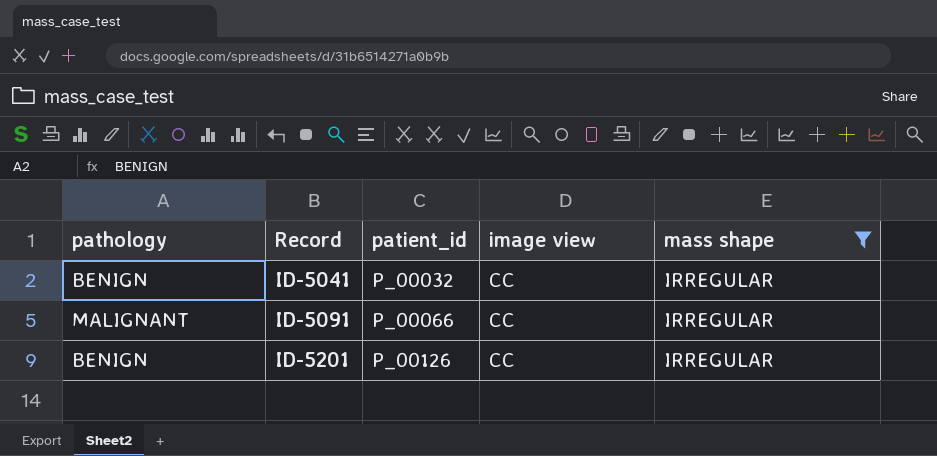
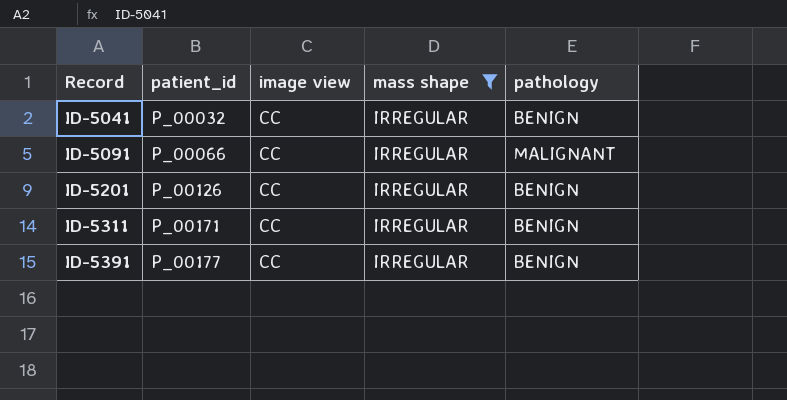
column pathology | position: 1 -> 5
row ID-5311: none -> P_00171 | CC | IRREGULAR | BENIGN
row ID-5391: none -> P_00177 | CC | IRREGULAR | BENIGN

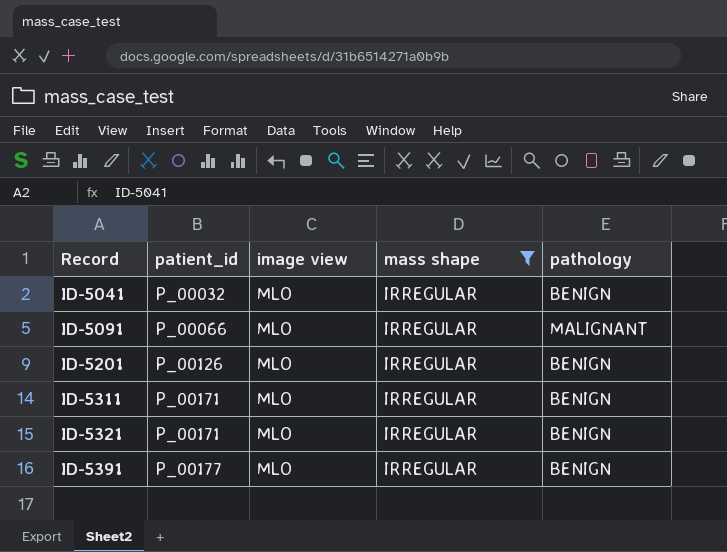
ID-5041 | image view: CC -> MLO
ID-5091 | image view: CC -> MLO
ID-5201 | image view: CC -> MLO
ID-5311 | image view: CC -> MLO
row ID-5321: none -> P_00171 | MLO | IRREGULAR | BENIGN
ID-5391 | image view: CC -> MLO

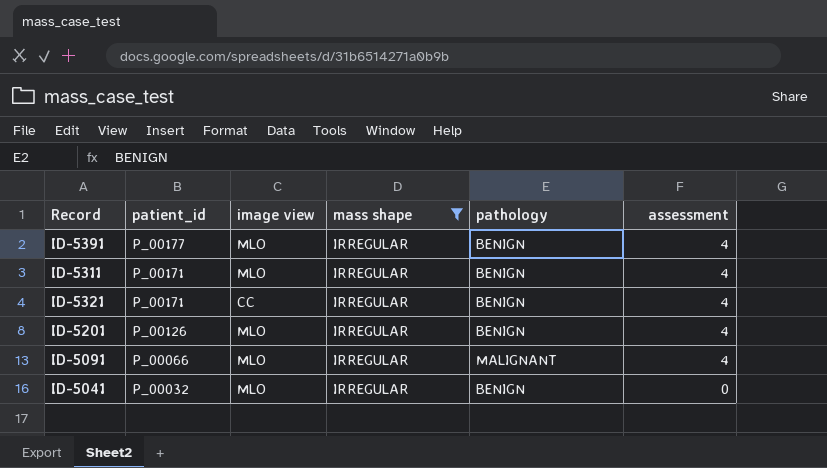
row order: Record ascending -> patient_id descending
column assessment | position: none -> 6
ID-5321 | image view: MLO -> CC

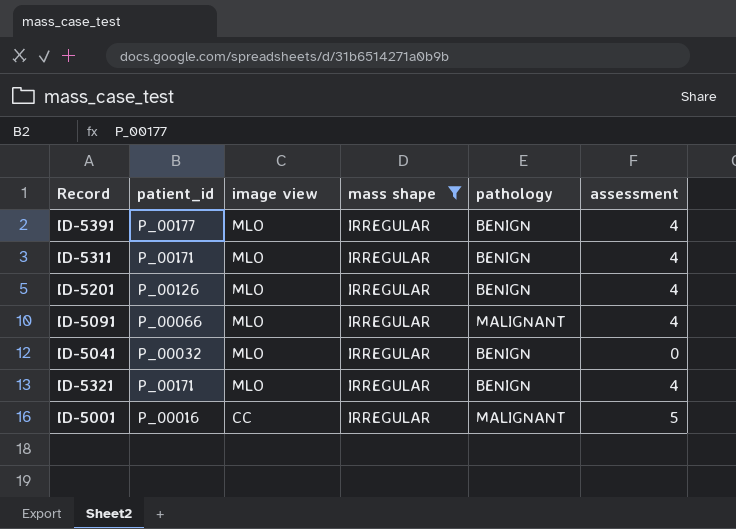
row order: patient_id descending -> image view descending
ID-5321 | image view: CC -> MLO
row ID-5001: none -> P_00016 | CC | IRREGULAR | MALIGNANT | 5

